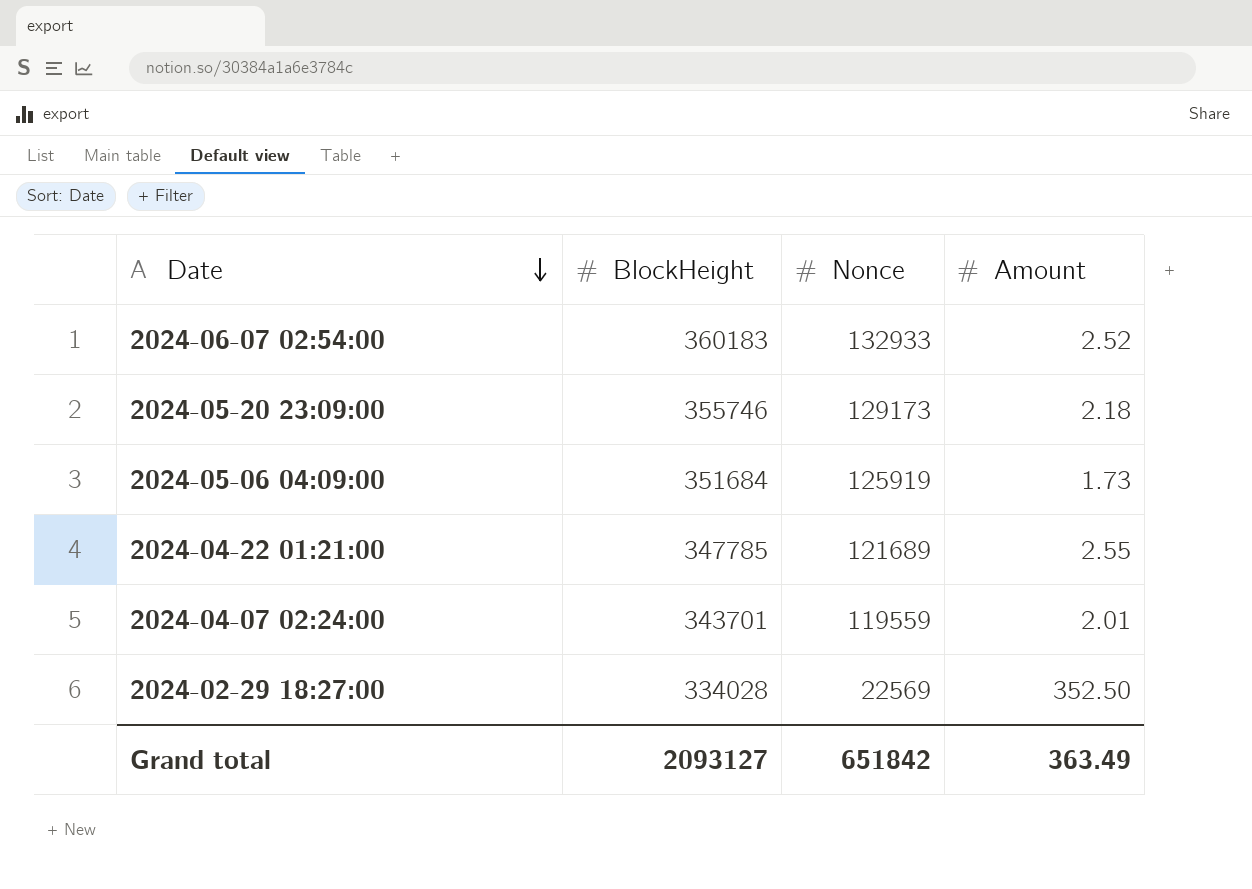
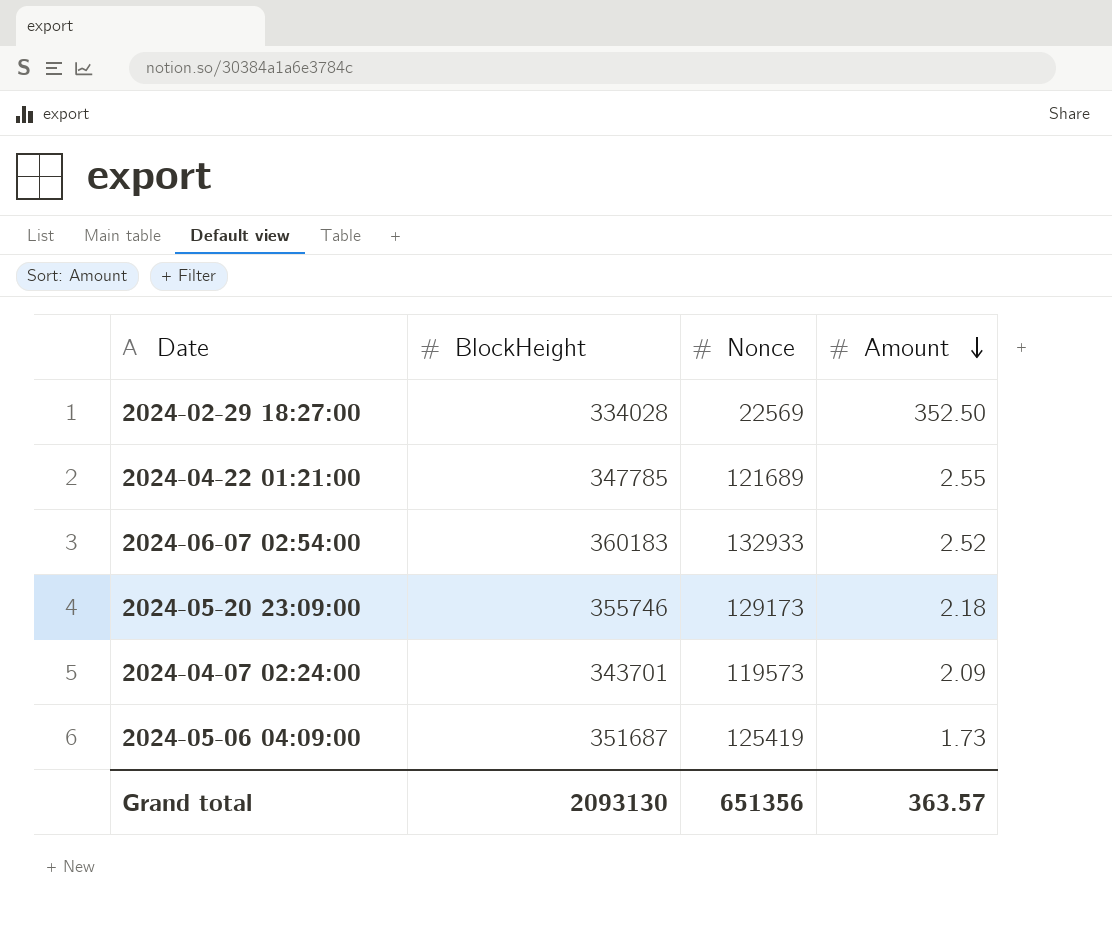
row order: Date descending -> Amount descending
2024-04-07 02:24:00 | Nonce: 119559 -> 119573
2024-04-07 02:24:00 | Amount: 2.01 -> 2.09
2024-05-06 04:09:00 | BlockHeight: 351684 -> 351687
2024-05-06 04:09:00 | Nonce: 125919 -> 125419
Grand total | BlockHeight: 2093127 -> 2093130
Grand total | Nonce: 651842 -> 651356
Grand total | Amount: 363.49 -> 363.57

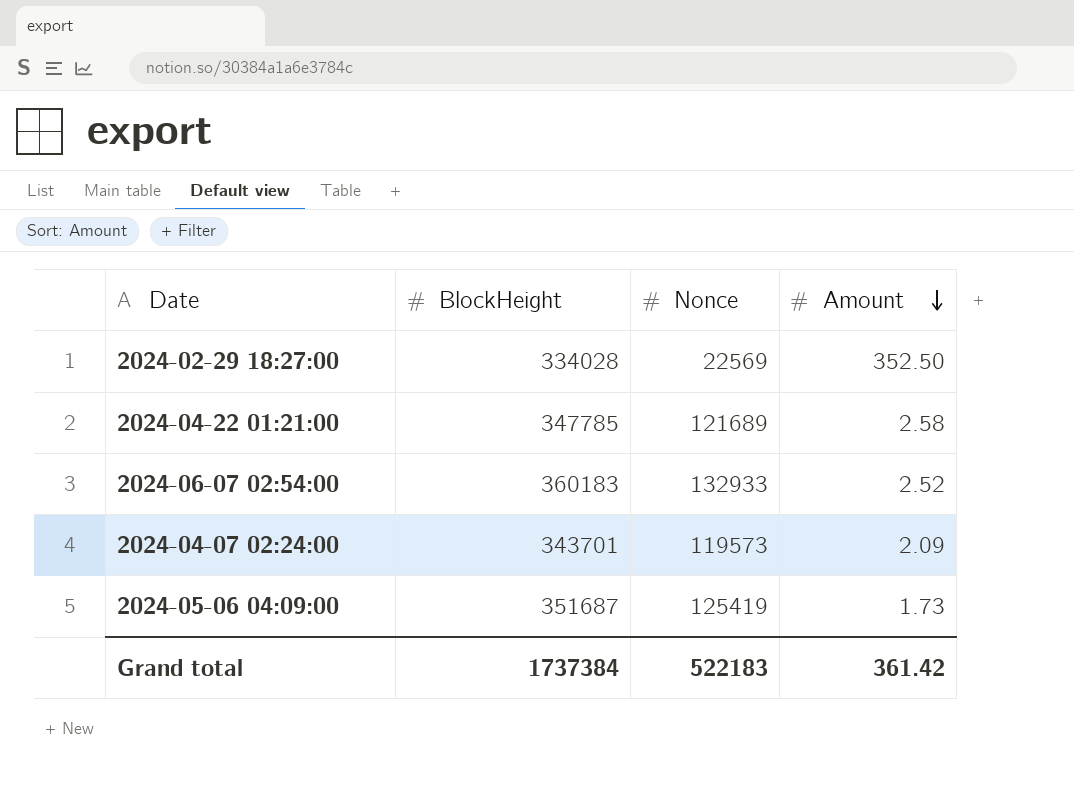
row 2024-05-20 23:09:00: 355746 | 129173 | 2.18 -> none
2024-04-22 01:21:00 | Amount: 2.55 -> 2.58
Grand total | BlockHeight: 2093130 -> 1737384
Grand total | Nonce: 651356 -> 522183
Grand total | Amount: 363.57 -> 361.42

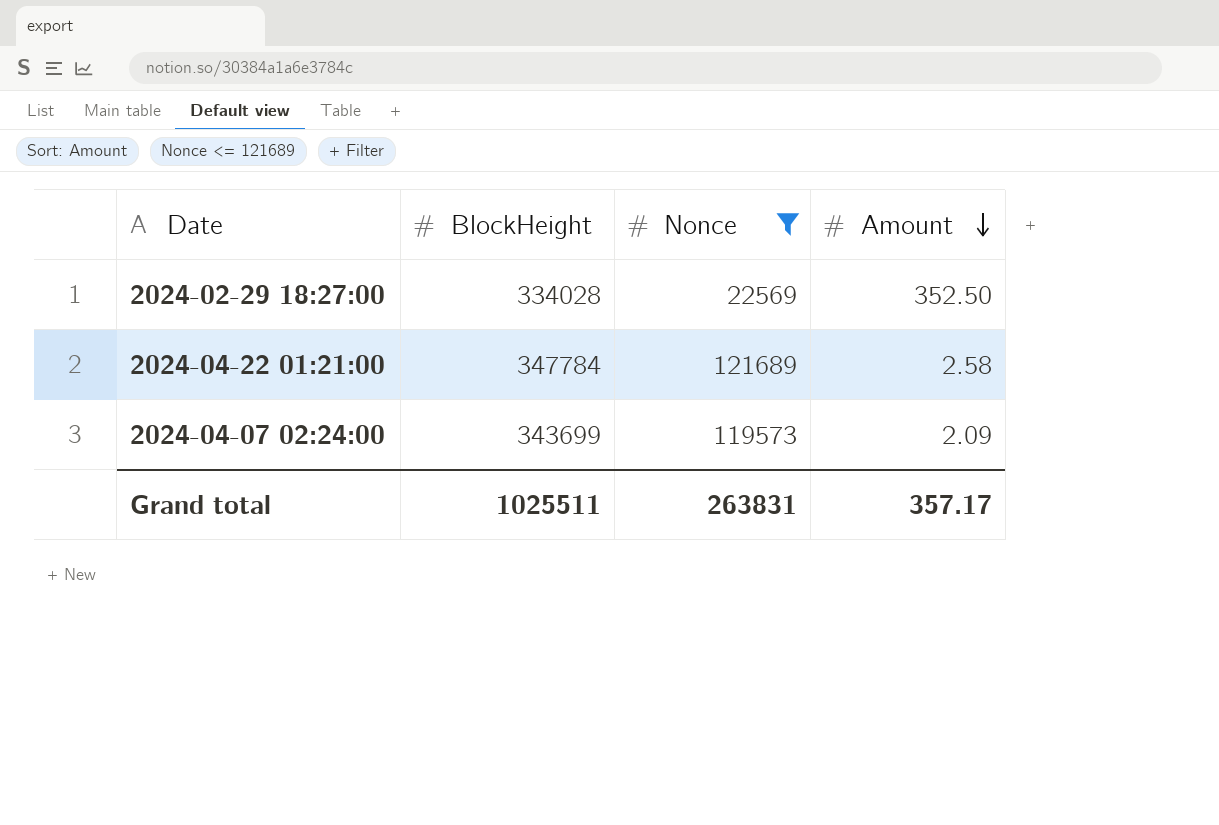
filter: none -> Nonce <= 121689
2024-04-22 01:21:00 | BlockHeight: 347785 -> 347784
2024-04-07 02:24:00 | BlockHeight: 343701 -> 343699
Grand total | BlockHeight: 1737384 -> 1025511
Grand total | Nonce: 522183 -> 263831
Grand total | Amount: 361.42 -> 357.17

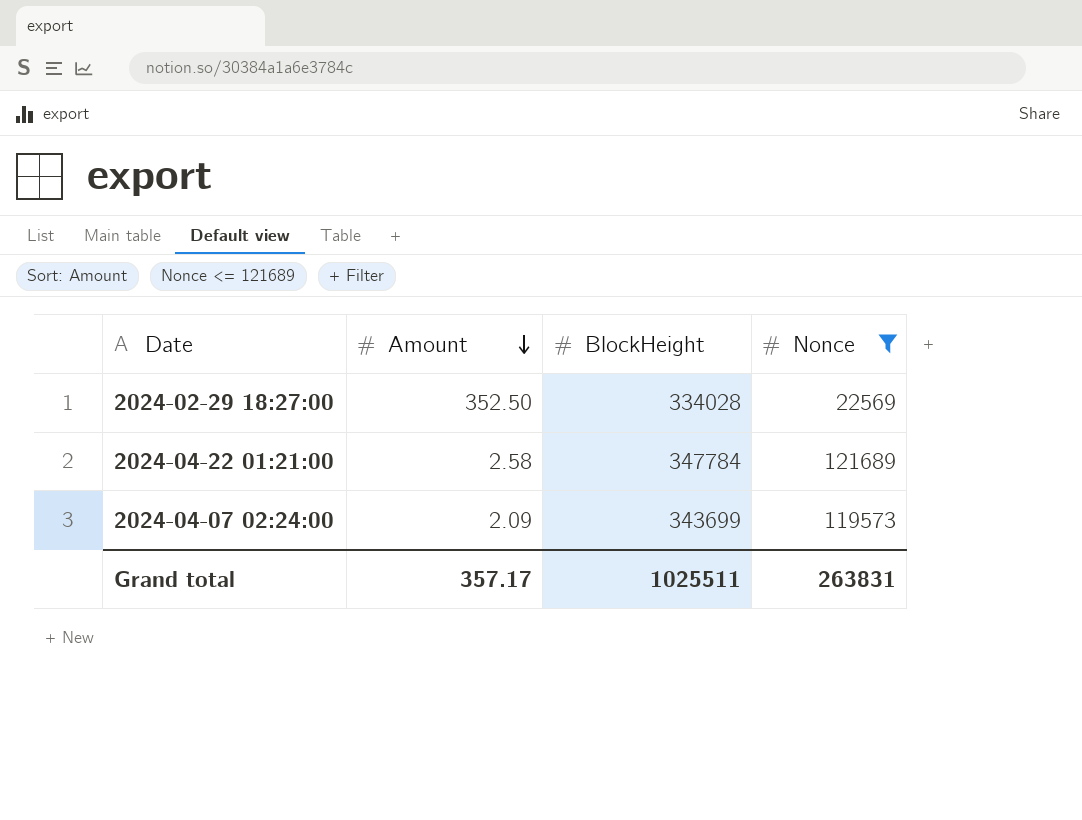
column Amount | position: 4 -> 2

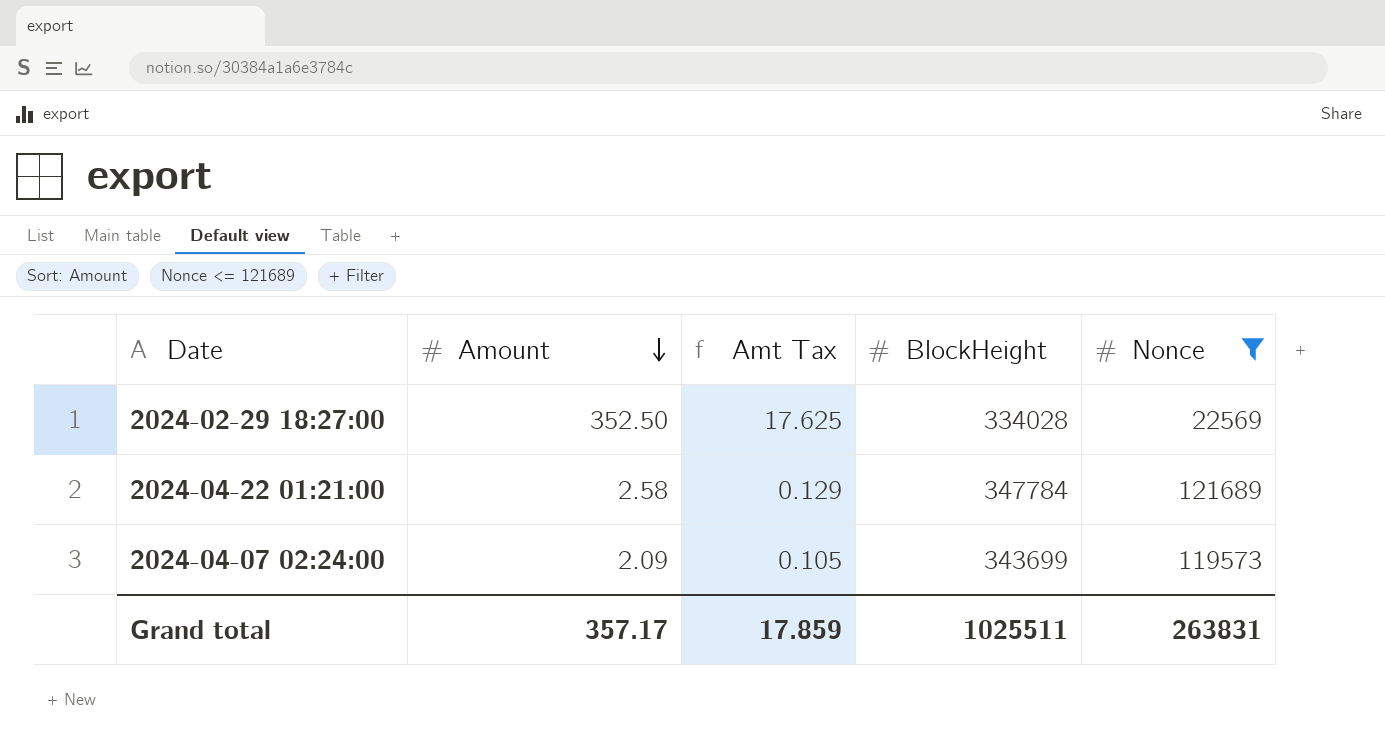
column Amt Tax | formula: none -> [Amount] * 0.05

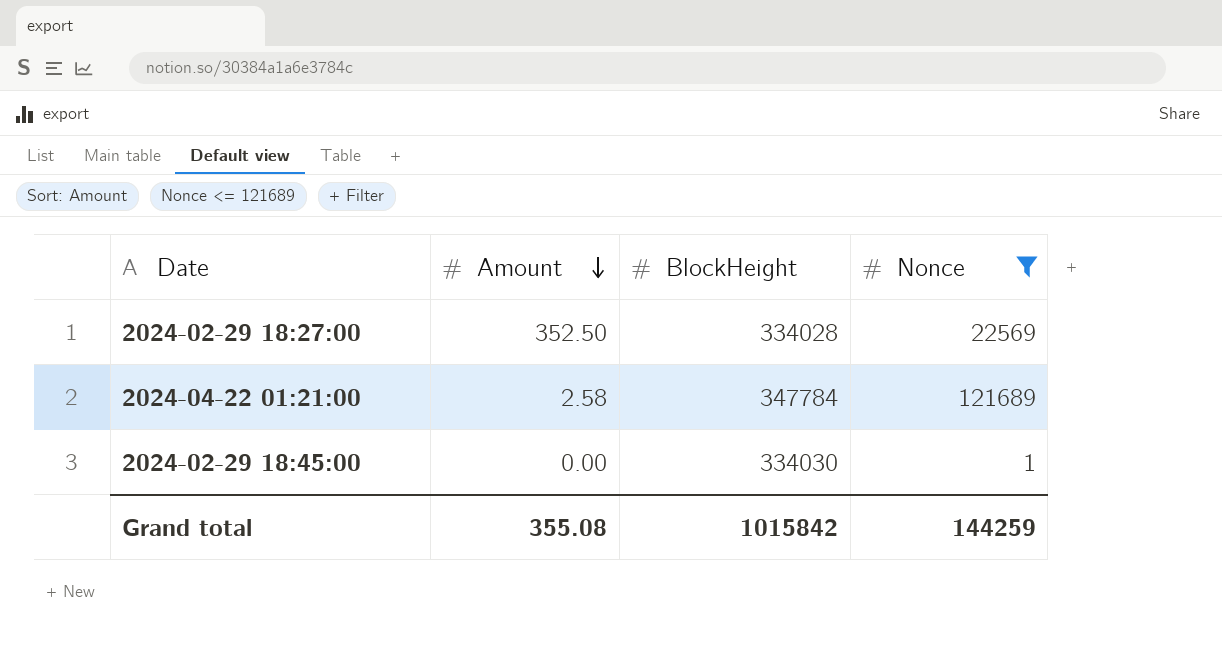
column Amt Tax | formula: [Amount] * 0.05 -> none
row 2024-04-07 02:24:00: 2.09 | 0.105 | 343699 | 119573 -> none
row 2024-02-29 18:45:00: none -> 0.00 | 334030 | 1
Grand total | Amount: 357.17 -> 355.08
Grand total | BlockHeight: 1025511 -> 1015842
Grand total | Nonce: 263831 -> 144259

